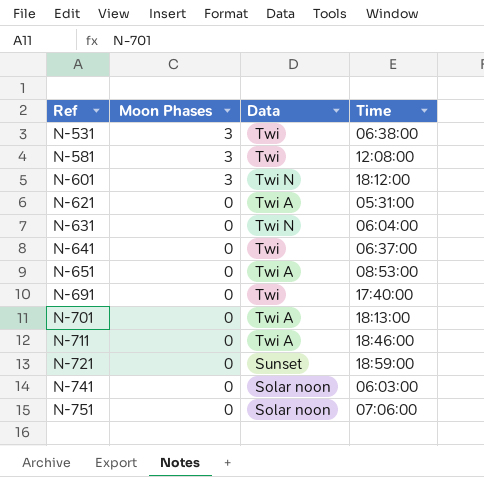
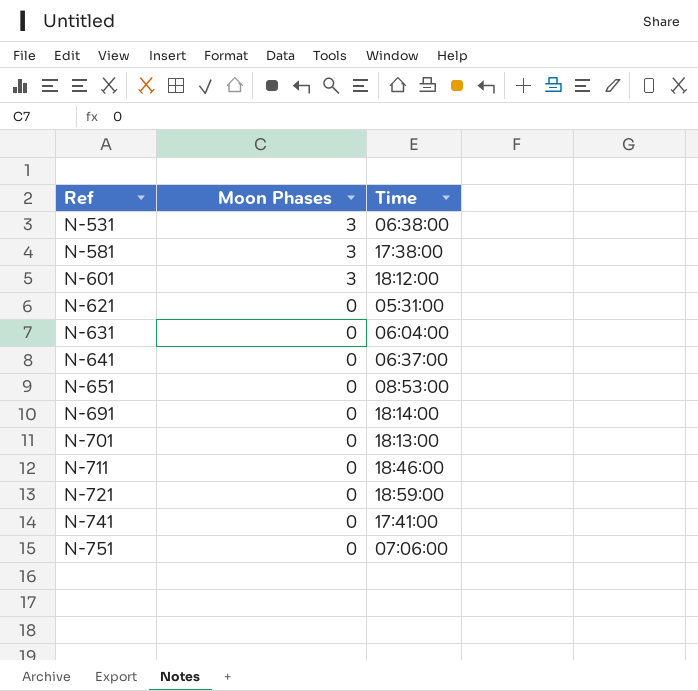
column Data | position: 3 -> none
N-581 | Time: 12:08:00 -> 17:38:00
N-691 | Time: 17:40:00 -> 18:14:00
N-741 | Time: 06:03:00 -> 17:41:00

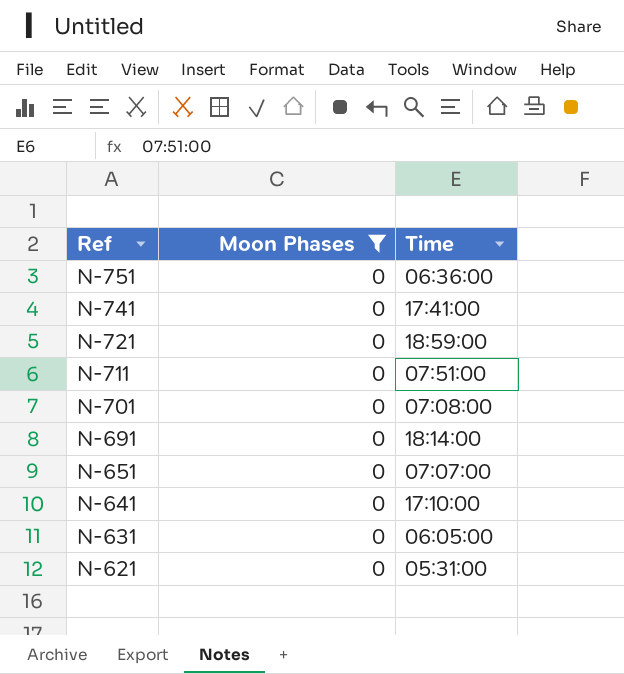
filter: none -> Moon Phases = 0
row order: Ref ascending -> Ref descending
N-751 | Time: 07:06:00 -> 06:36:00
N-711 | Time: 18:46:00 -> 07:51:00
N-701 | Time: 18:13:00 -> 07:08:00
N-651 | Time: 08:53:00 -> 07:07:00
N-641 | Time: 06:37:00 -> 17:10:00
N-631 | Time: 06:04:00 -> 06:05:00

